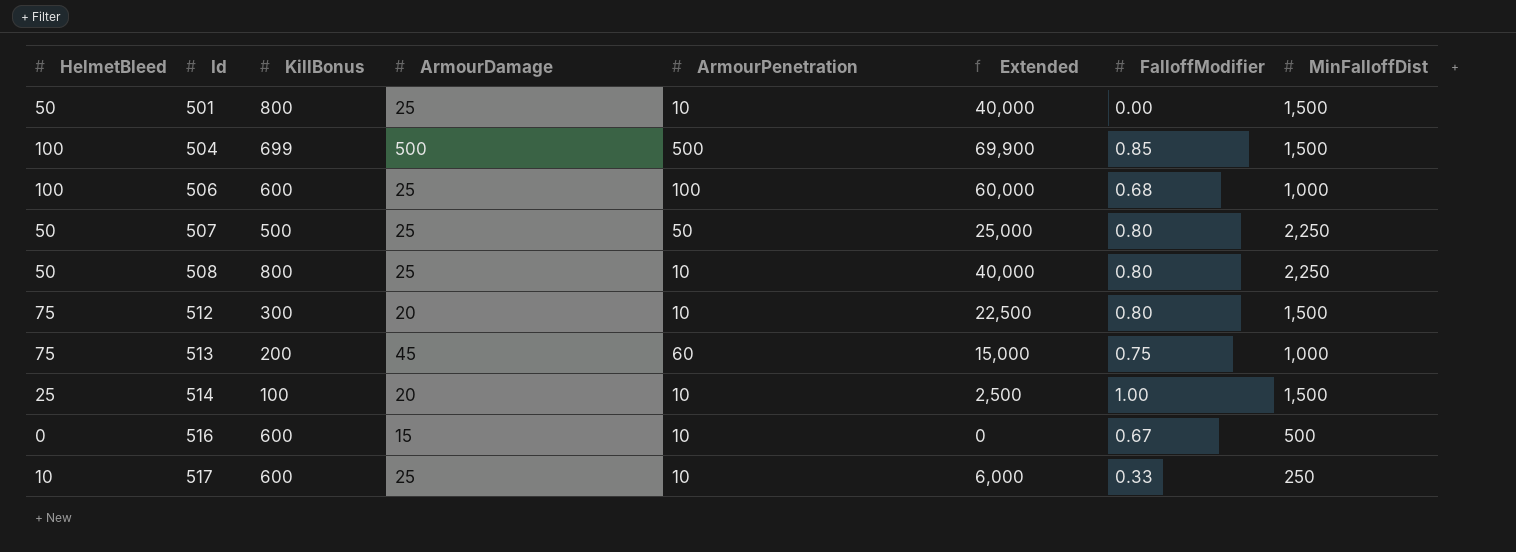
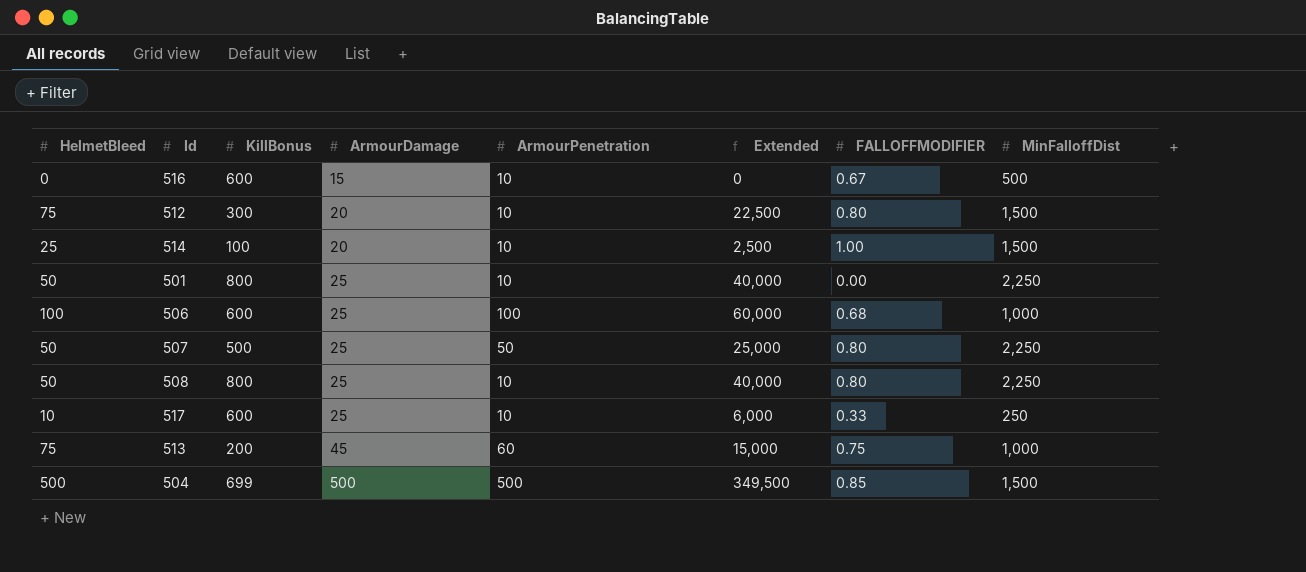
row order: Id ascending -> ArmourDamage ascending
column name: FalloffModifier -> FALLOFFMODIFIER
501 | MinFalloffDist: 1,500 -> 2,250
504 | HelmetBleed: 100 -> 500
504 | Extended: 69,900 -> 349,500

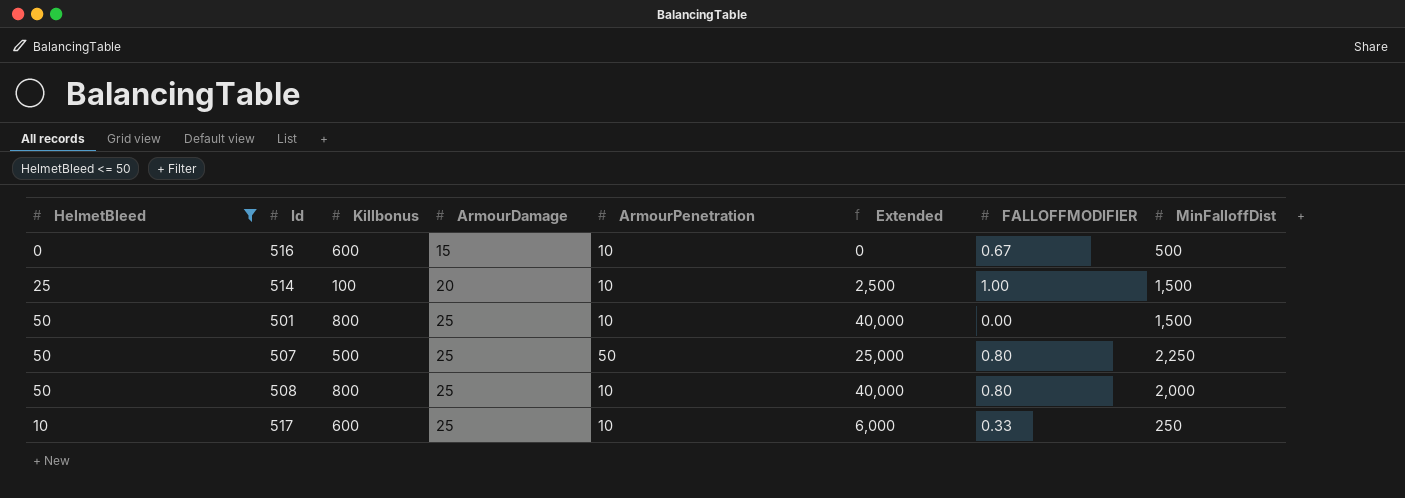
filter: none -> HelmetBleed <= 50
column name: KillBonus -> Killbonus
501 | MinFalloffDist: 2,250 -> 1,500
508 | MinFalloffDist: 2,250 -> 2,000

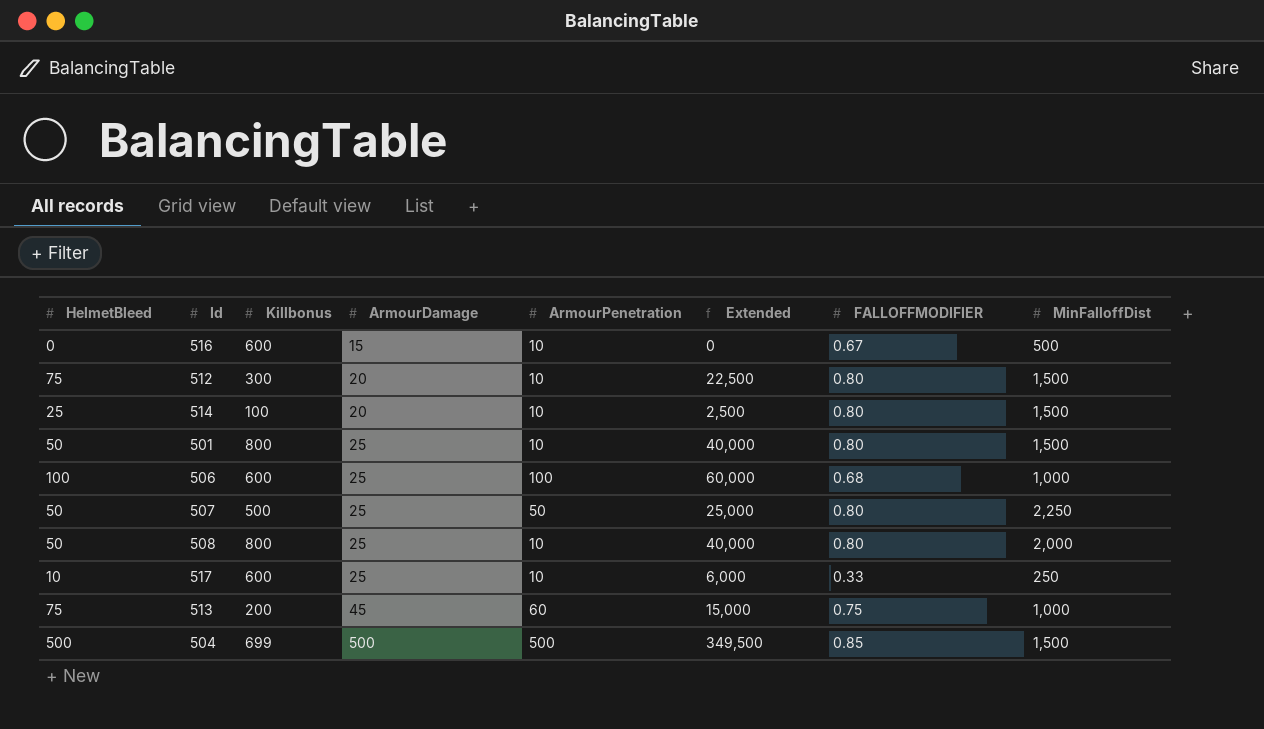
filter: HelmetBleed <= 50 -> none
514 | FALLOFFMODIFIER: 1.00 -> 0.80
501 | FALLOFFMODIFIER: 0.00 -> 0.80

